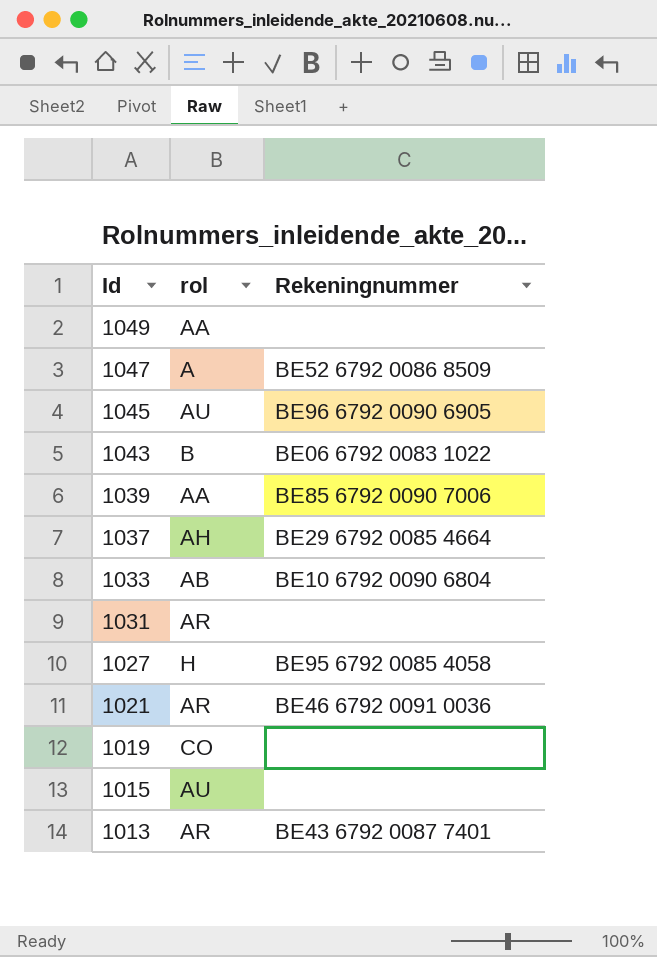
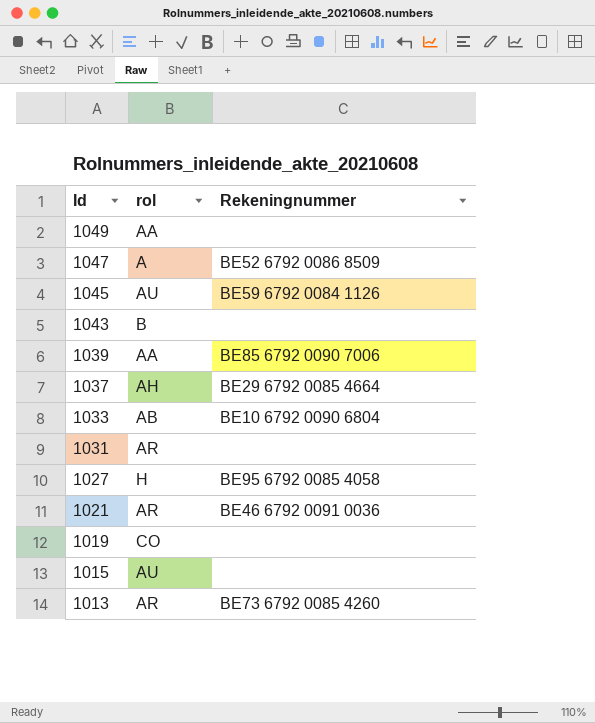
1045 | Rekeningnummer: BE96 6792 0090 6905 -> BE59 6792 0084 1126
1043 | Rekeningnummer: BE06 6792 0083 1022 -> none
1013 | Rekeningnummer: BE43 6792 0087 7401 -> BE73 6792 0085 4260

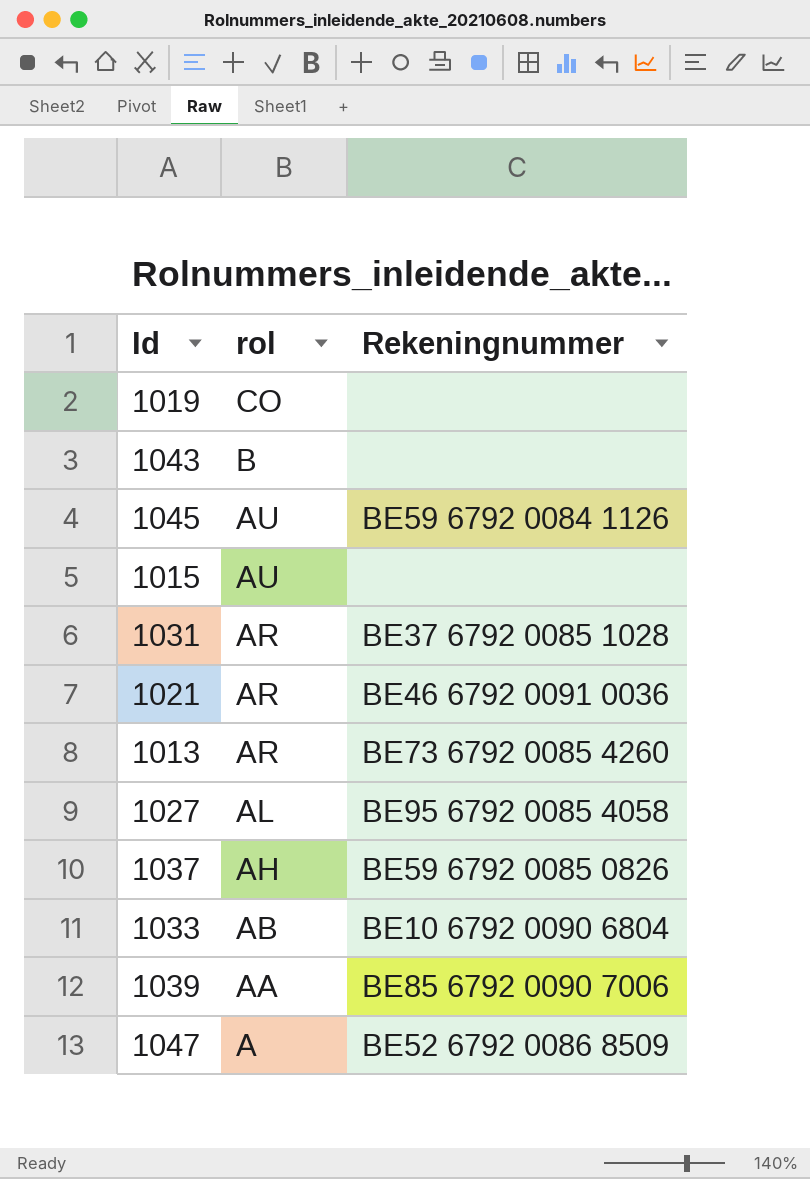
row order: Id descending -> rol descending
row 1049: AA | none -> none
1031 | Rekeningnummer: none -> BE37 6792 0085 1028
1027 | rol: H -> AL
1037 | Rekeningnummer: BE29 6792 0085 4664 -> BE59 6792 0085 0826

